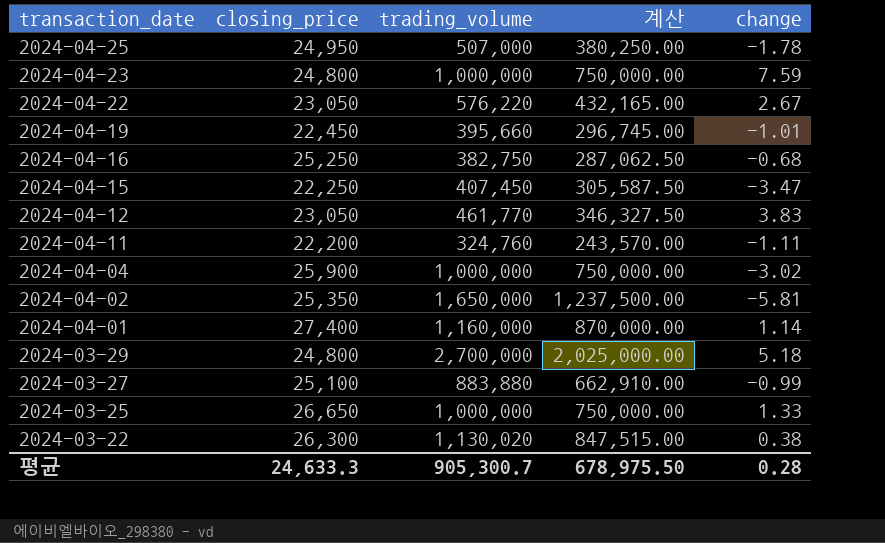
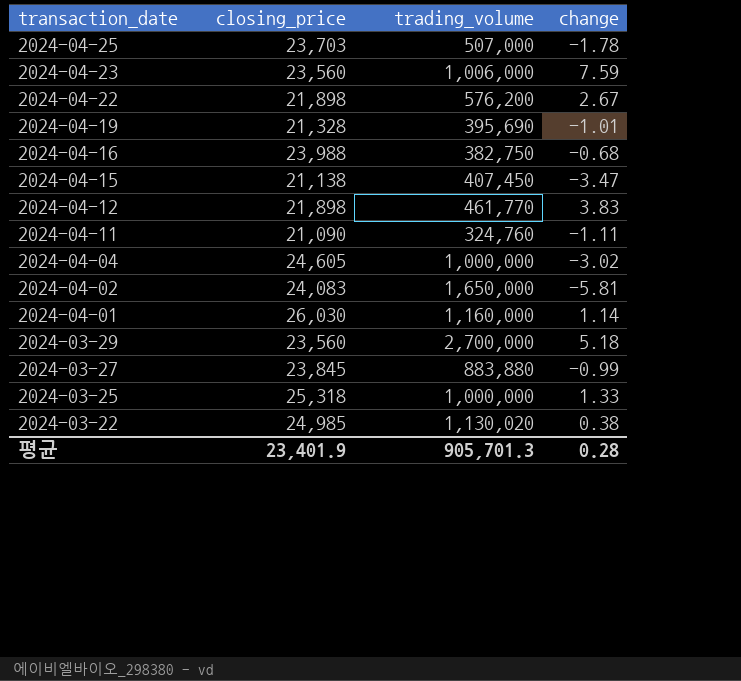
column 계산 | formula: [trading_volume] * 0.75 -> none
2024-04-25 | closing_price: 24,950 -> 23,703
2024-04-23 | closing_price: 24,800 -> 23,560
2024-04-23 | trading_volume: 1,000,000 -> 1,006,000
2024-04-22 | closing_price: 23,050 -> 21,898
2024-04-22 | trading_volume: 576,220 -> 576,200
2024-04-19 | closing_price: 22,450 -> 21,328
2024-04-19 | trading_volume: 395,660 -> 395,690
2024-04-16 | closing_price: 25,250 -> 23,988
2024-04-15 | closing_price: 22,250 -> 21,138
2024-04-12 | closing_price: 23,050 -> 21,898
2024-04-11 | closing_price: 22,200 -> 21,090
2024-04-04 | closing_price: 25,900 -> 24,605
2024-04-02 | closing_price: 25,350 -> 24,083
2024-04-01 | closing_price: 27,400 -> 26,030
2024-03-29 | closing_price: 24,800 -> 23,560
2024-03-27 | closing_price: 25,100 -> 23,845
2024-03-25 | closing_price: 26,650 -> 25,318
2024-03-22 | closing_price: 26,300 -> 24,985
평균 | closing_price: 24,633.3 -> 23,401.9
평균 | trading_volume: 905,300.7 -> 905,701.3

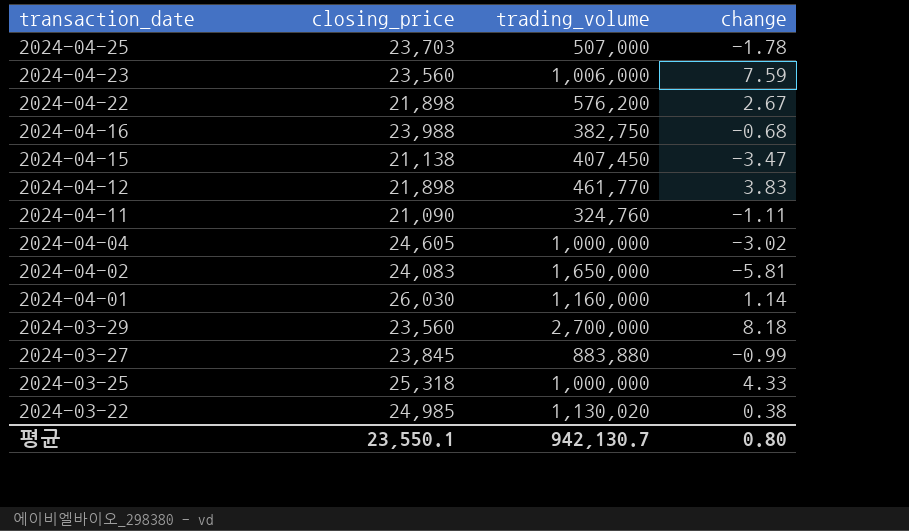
row 2024-04-19: 21,328 | 395,690 | -1.01 -> none
2024-03-29 | change: 5.18 -> 8.18
2024-03-25 | change: 1.33 -> 4.33
평균 | closing_price: 23,401.9 -> 23,550.1
평균 | trading_volume: 905,701.3 -> 942,130.7
평균 | change: 0.28 -> 0.80

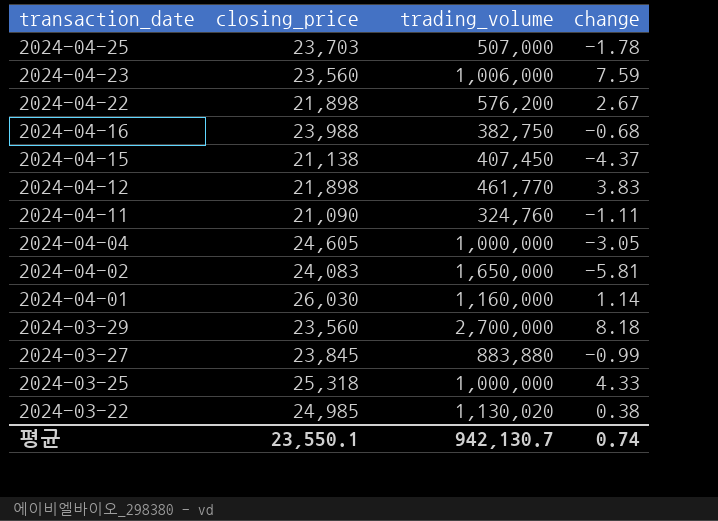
2024-04-15 | change: -3.47 -> -4.37
2024-04-04 | change: -3.02 -> -3.05
평균 | change: 0.80 -> 0.74

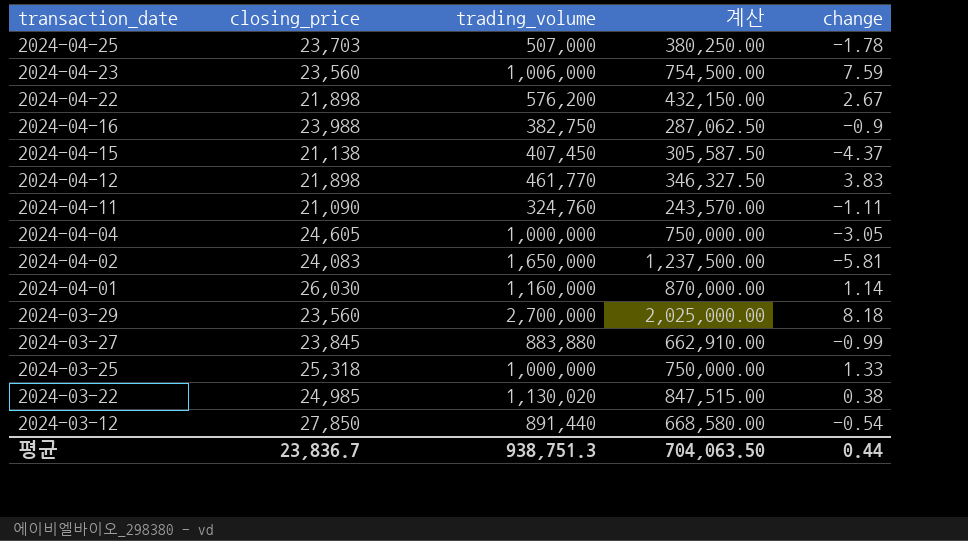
column 계산 | formula: none -> [trading_volume] * 0.75
2024-04-16 | change: -0.68 -> -0.9
2024-03-25 | change: 4.33 -> 1.33
row 2024-03-12: none -> 27,850 | 891,440 | 668,580.00 | -0.54
평균 | closing_price: 23,550.1 -> 23,836.7
평균 | trading_volume: 942,130.7 -> 938,751.3
평균 | change: 0.74 -> 0.44

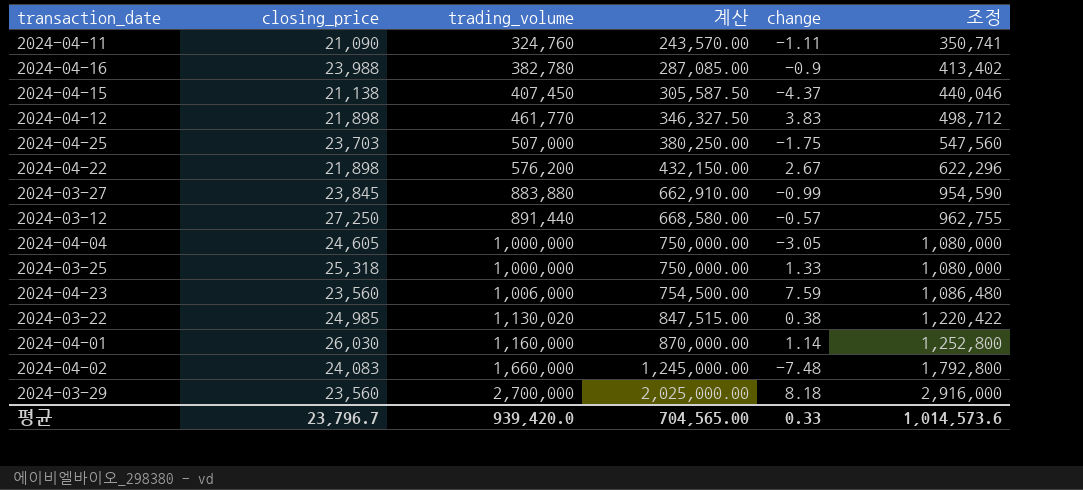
row order: transaction_date descending -> trading_volume ascending
column 조정 | formula: none -> [trading_volume] * 1.08
2024-04-16 | trading_volume: 382,750 -> 382,780
2024-04-16 | 계산: 287,062.50 -> 287,085.00
2024-04-25 | change: -1.78 -> -1.75
2024-03-12 | closing_price: 27,850 -> 27,250
2024-03-12 | change: -0.54 -> -0.57
2024-04-02 | trading_volume: 1,650,000 -> 1,660,000
2024-04-02 | 계산: 1,237,500.00 -> 1,245,000.00
2024-04-02 | change: -5.81 -> -7.48
평균 | closing_price: 23,836.7 -> 23,796.7
평균 | trading_volume: 938,751.3 -> 939,420.0
평균 | 계산: 704,063.50 -> 704,565.00
평균 | change: 0.44 -> 0.33

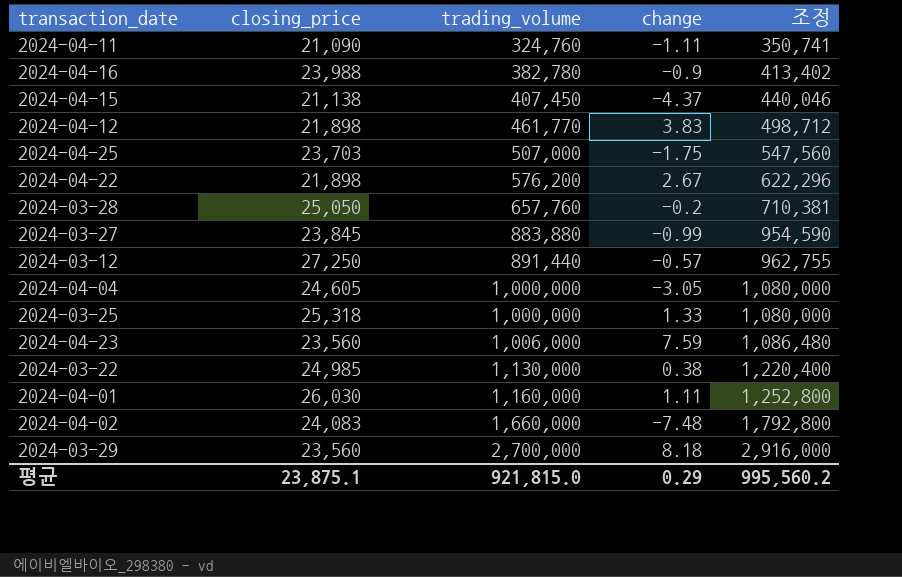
column 계산 | formula: [trading_volume] * 0.75 -> none
row 2024-03-28: none -> 25,050 | 657,760 | -0.2 | 710,381
2024-03-22 | trading_volume: 1,130,020 -> 1,130,000
2024-03-22 | 조정: 1,220,422 -> 1,220,400
2024-04-01 | change: 1.14 -> 1.11
평균 | closing_price: 23,796.7 -> 23,875.1
평균 | trading_volume: 939,420.0 -> 921,815.0
평균 | change: 0.33 -> 0.29
평균 | 조정: 1,014,573.6 -> 995,560.2

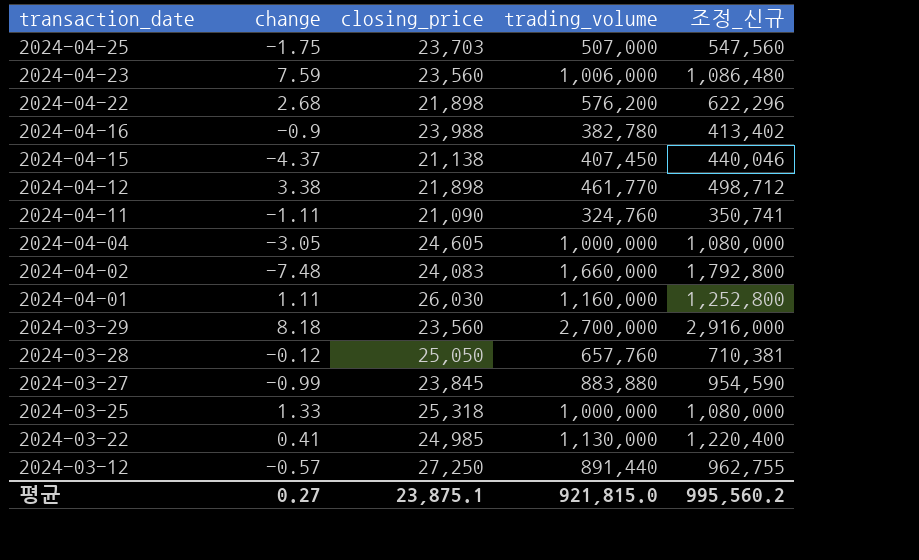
row order: trading_volume ascending -> transaction_date descending
column change | position: 4 -> 2
column name: 조정 -> 조정_신규
2024-04-22 | change: 2.67 -> 2.68
2024-04-12 | change: 3.83 -> 3.38
2024-03-28 | change: -0.2 -> -0.12
2024-03-22 | change: 0.38 -> 0.41
평균 | change: 0.29 -> 0.27

